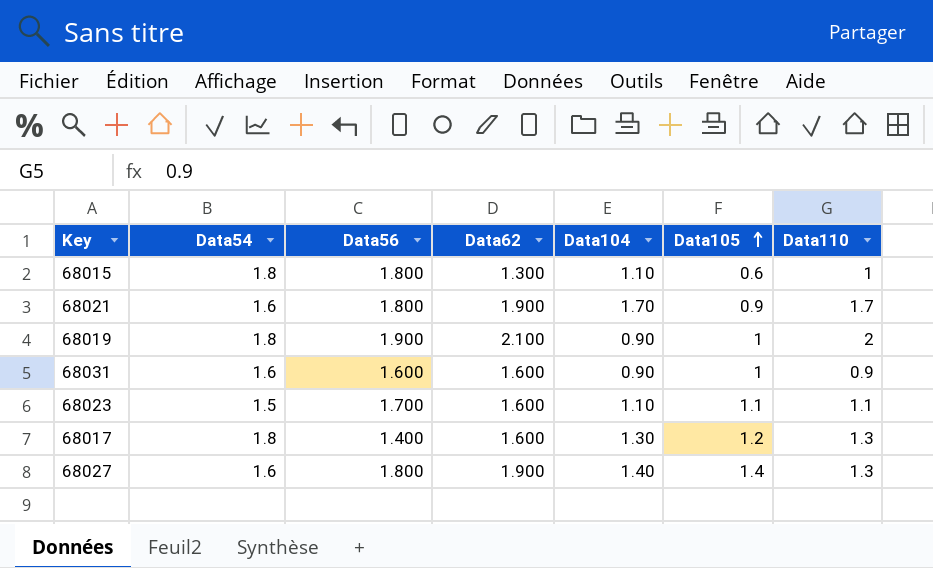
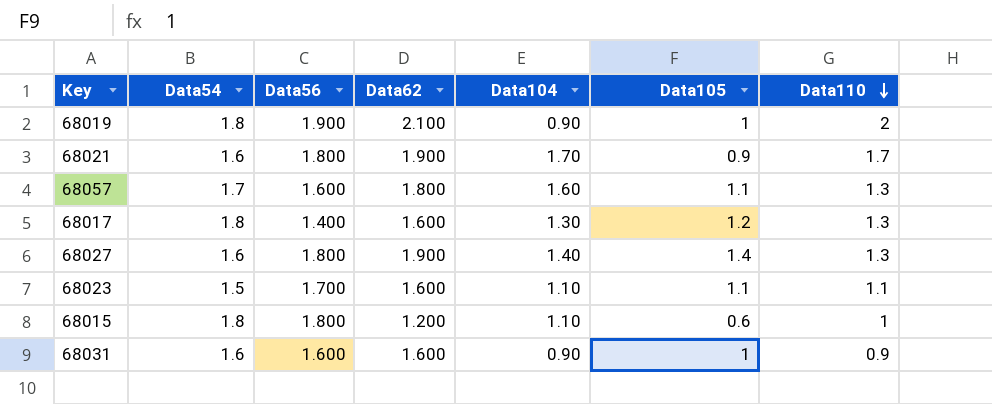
row order: Data105 ascending -> Data110 descending
row 68057: none -> 1.7 | 1.600 | 1.800 | 1.60 | 1.1 | 1.3
68015 | Data62: 1.300 -> 1.200

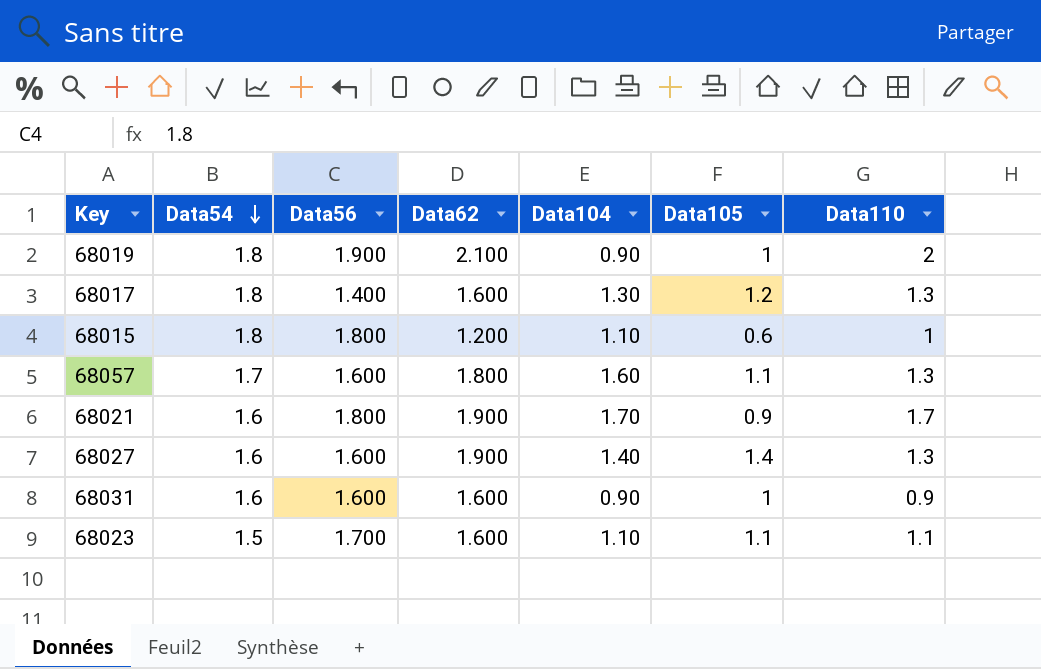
row order: Data110 descending -> Data54 descending
68027 | Data56: 1.800 -> 1.600

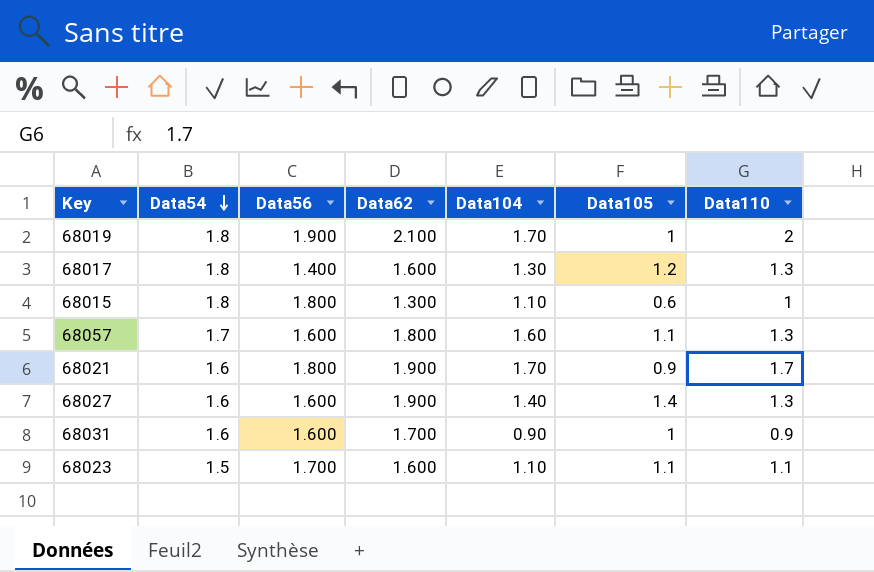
68019 | Data104: 0.90 -> 1.70
68015 | Data62: 1.200 -> 1.300
68031 | Data62: 1.600 -> 1.700

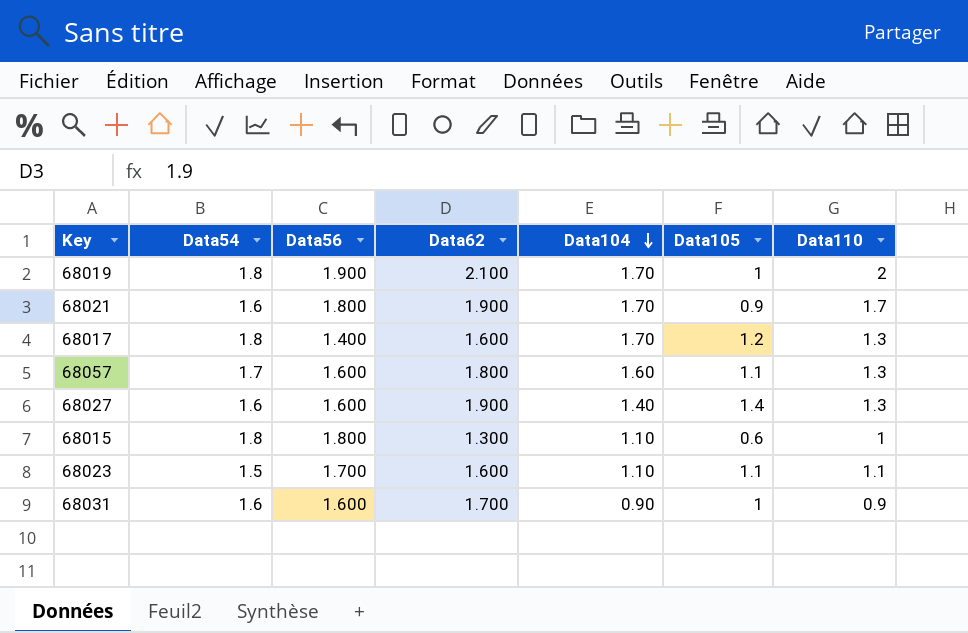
row order: Data54 descending -> Data104 descending
68017 | Data104: 1.30 -> 1.70

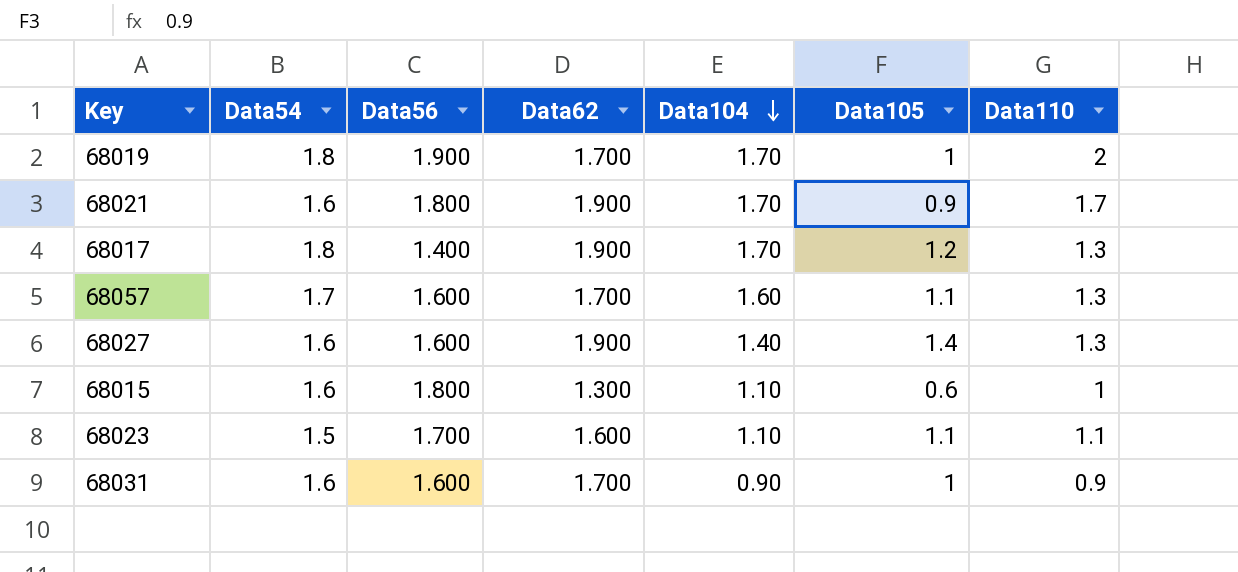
68019 | Data62: 2.100 -> 1.700
68017 | Data62: 1.600 -> 1.900
68057 | Data62: 1.800 -> 1.700
68015 | Data54: 1.8 -> 1.6

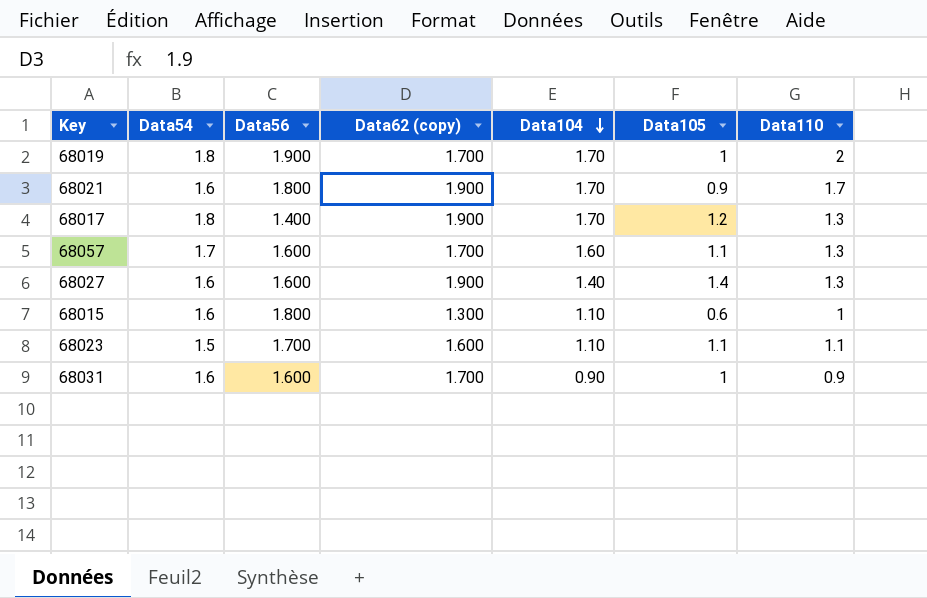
column name: Data62 -> Data62 (copy)

